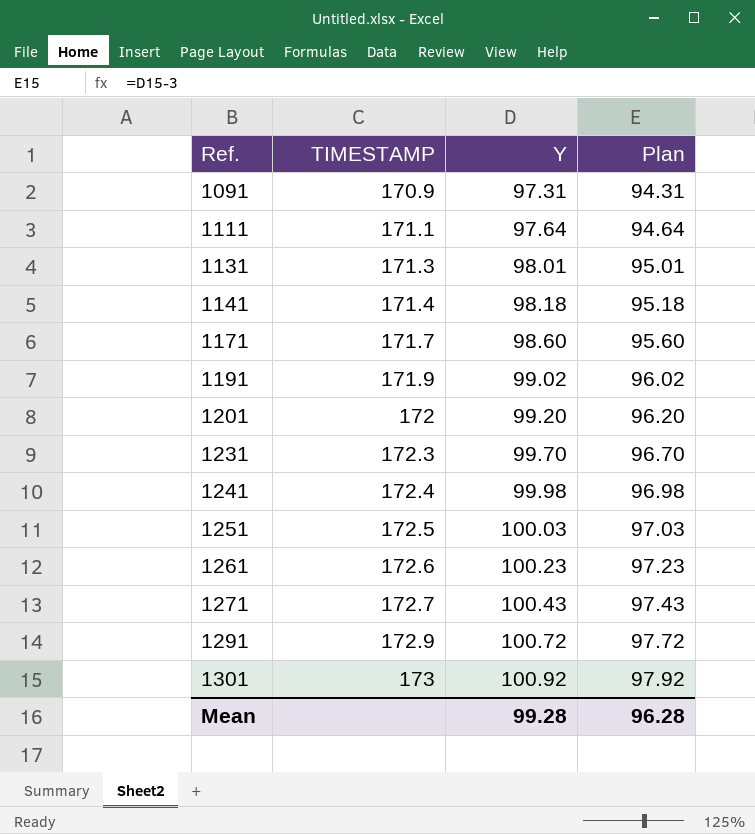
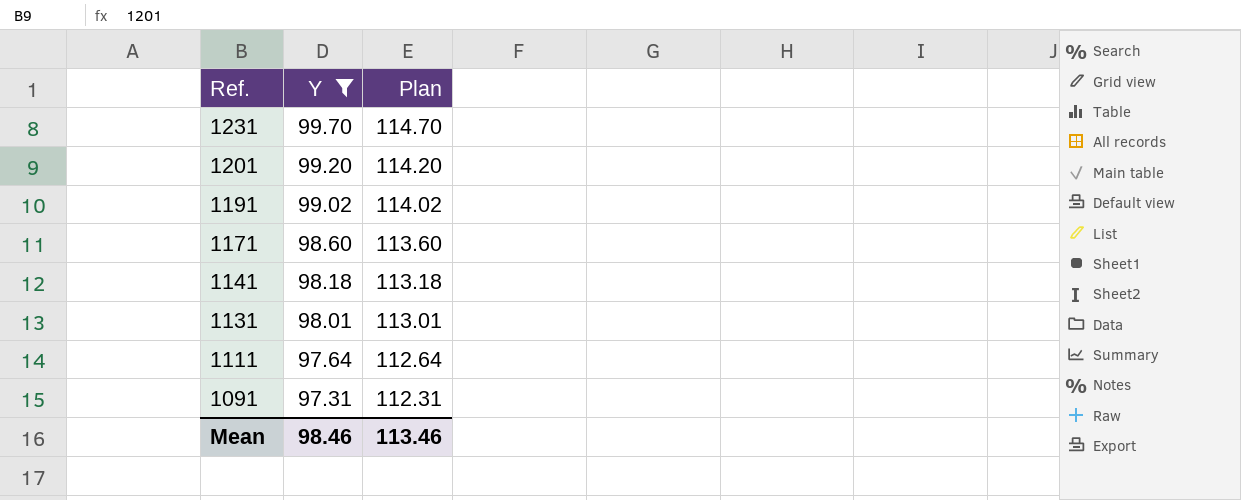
filter: none -> Y <= 99.70
row order: Ref. ascending -> Ref. descending
column TIMESTAMP | position: 2 -> none
column Plan | formula: [Y] - 3 -> [Y] + 15
Mean | Y: 99.28 -> 98.46
Mean | Plan: 96.28 -> 113.46

